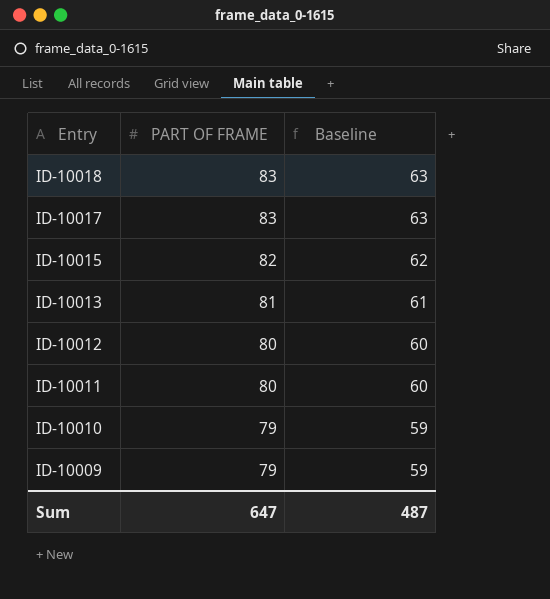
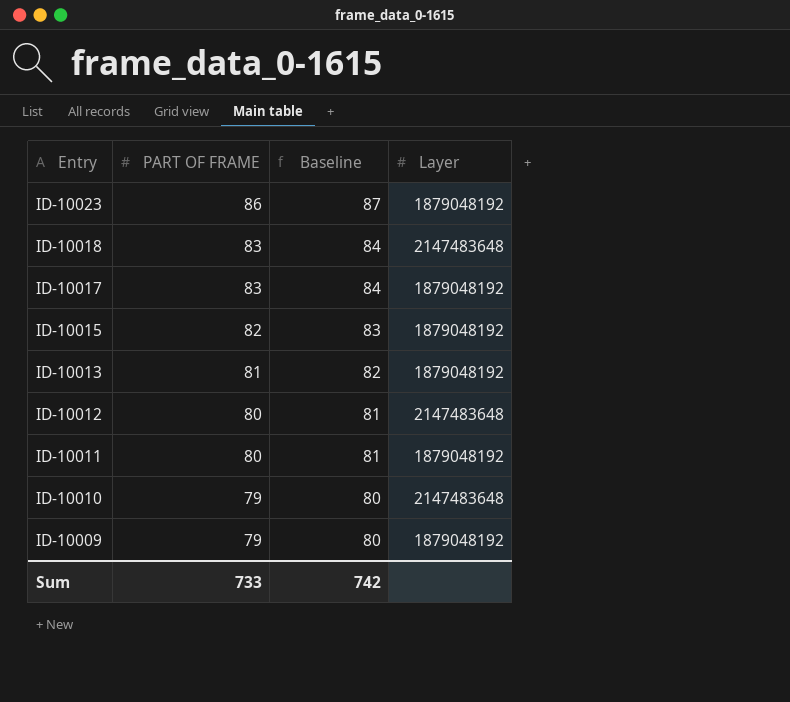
column Baseline | formula: [PART OF FRAME] - 20 -> [PART OF FRAME] + 1
column Layer | position: none -> 4
row ID-10023: none -> 86 | 87 | 1879048192
Sum | PART OF FRAME: 647 -> 733
Sum | Baseline: 487 -> 742

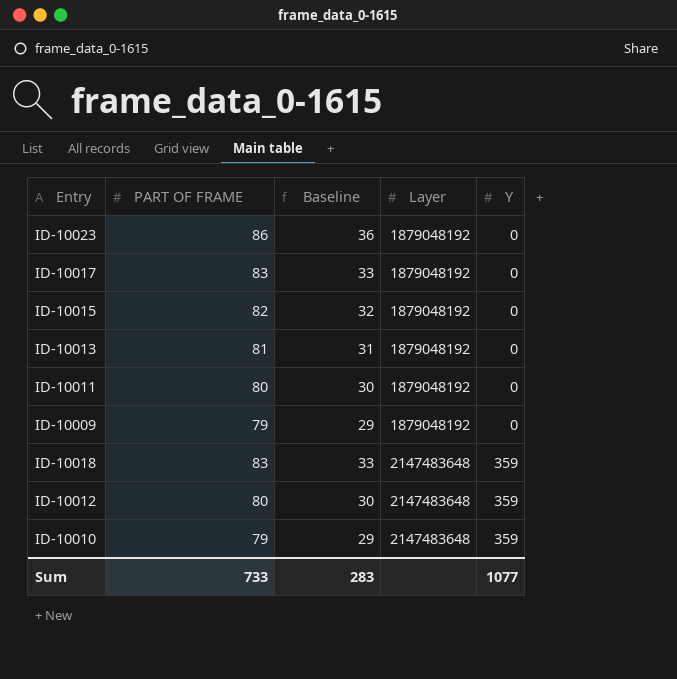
row order: Entry descending -> Layer ascending
column Baseline | formula: [PART OF FRAME] + 1 -> [PART OF FRAME] - 50
column Y | position: none -> 5
Sum | Baseline: 742 -> 283

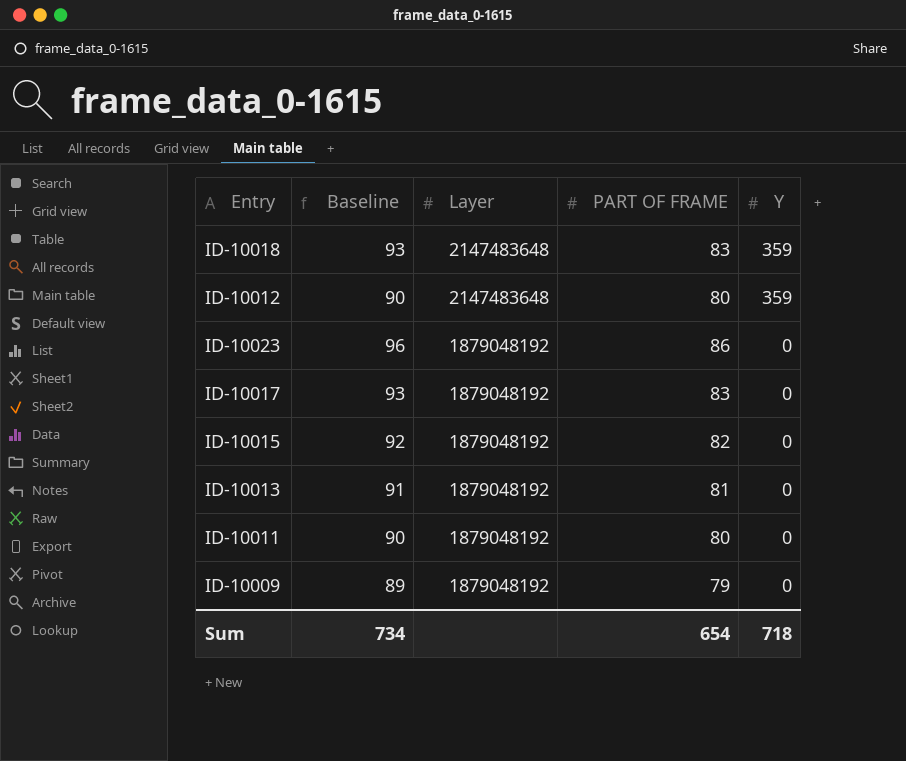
row order: Layer ascending -> Layer descending
column Baseline | formula: [PART OF FRAME] - 50 -> [PART OF FRAME] + 10
column PART OF FRAME | position: 2 -> 4
row ID-10010: 79 | 29 | 2147483648 | 359 -> none
Sum | Baseline: 283 -> 734
Sum | PART OF FRAME: 733 -> 654
Sum | Y: 1077 -> 718

